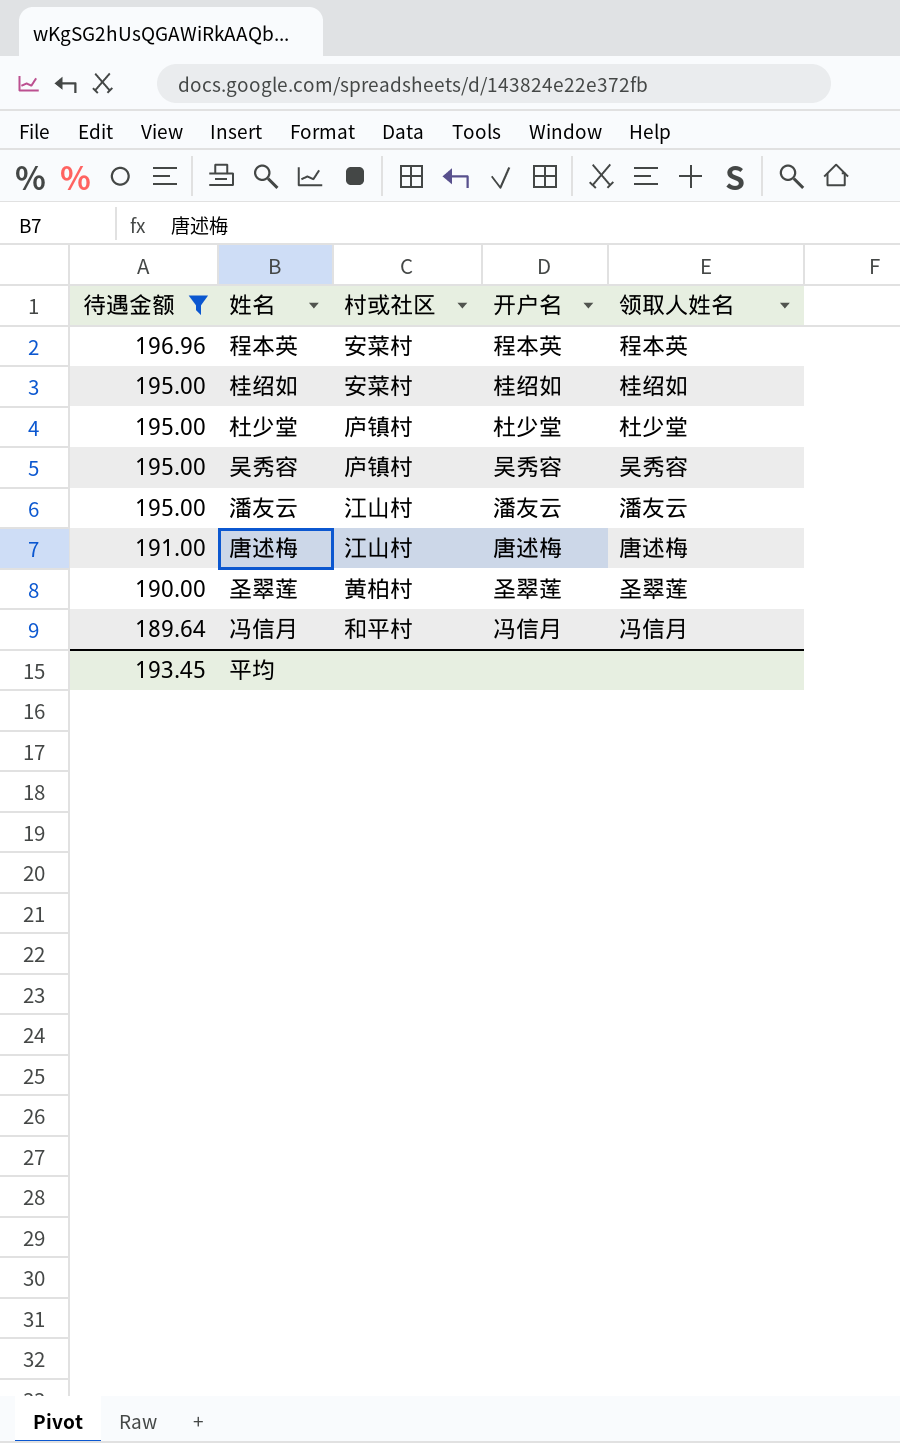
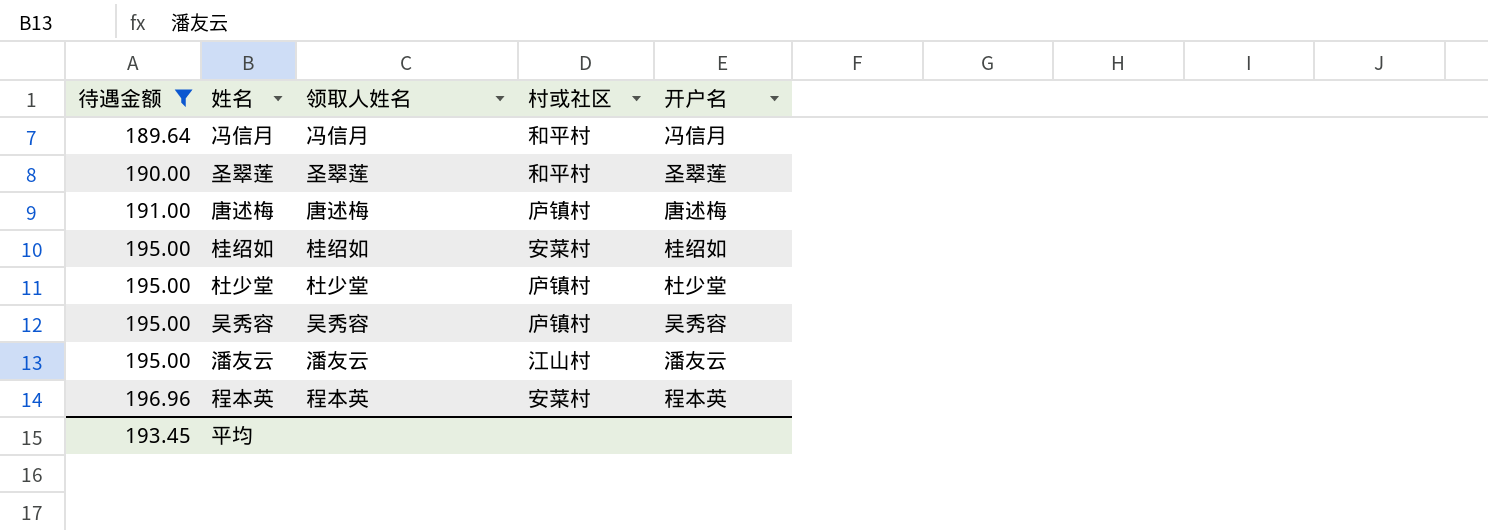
row order: 待遇金额 descending -> 待遇金额 ascending
column 领取人姓名 | position: 5 -> 3
圣翠莲 | 村或社区: 黄柏村 -> 和平村
唐述梅 | 村或社区: 江山村 -> 庐镇村

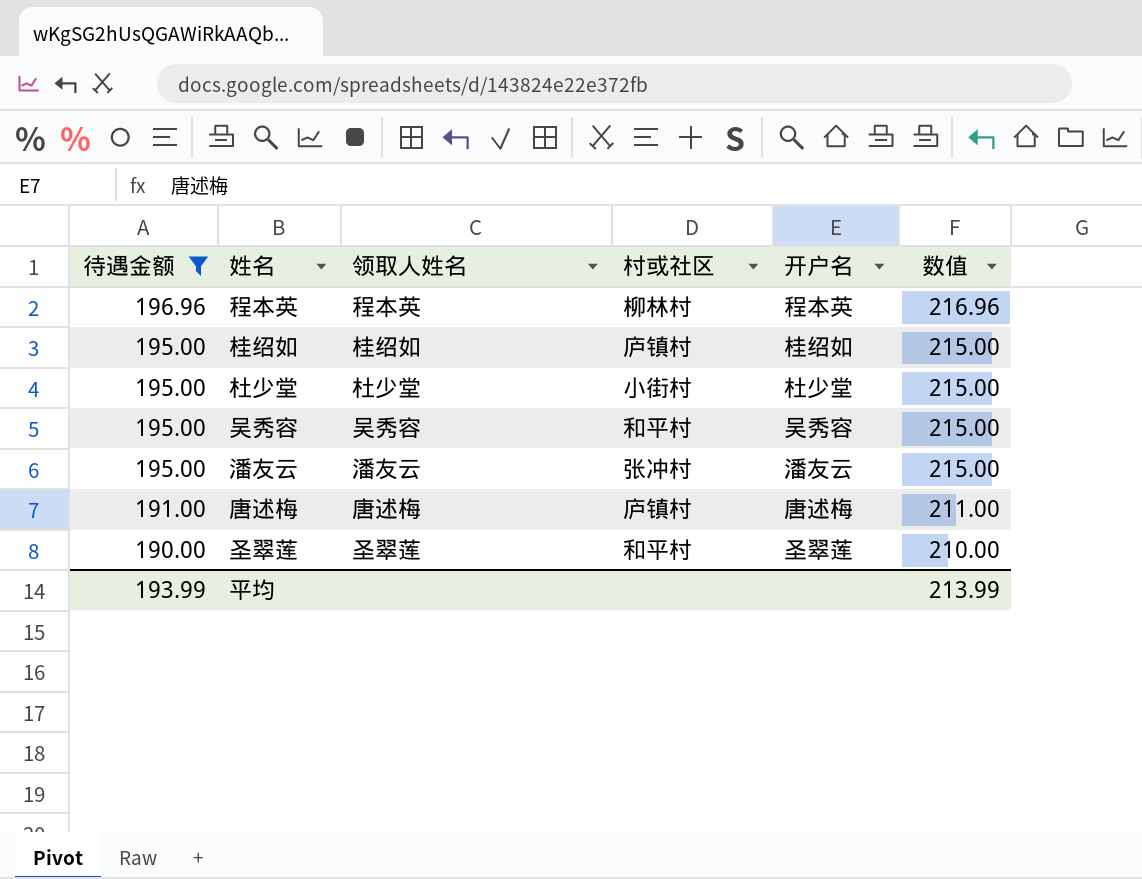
row order: 待遇金额 ascending -> 待遇金额 descending
column 数值 | formula: none -> [待遇金额] + 20
row 冯信月: 189.64 | 冯信月 | 和平村 | 冯信月 -> none
程本英 | 村或社区: 安菜村 -> 柳林村
桂绍如 | 村或社区: 安菜村 -> 庐镇村
杜少堂 | 村或社区: 庐镇村 -> 小街村
吴秀容 | 村或社区: 庐镇村 -> 和平村
潘友云 | 村或社区: 江山村 -> 张冲村
平均 | 待遇金额: 193.45 -> 193.99

